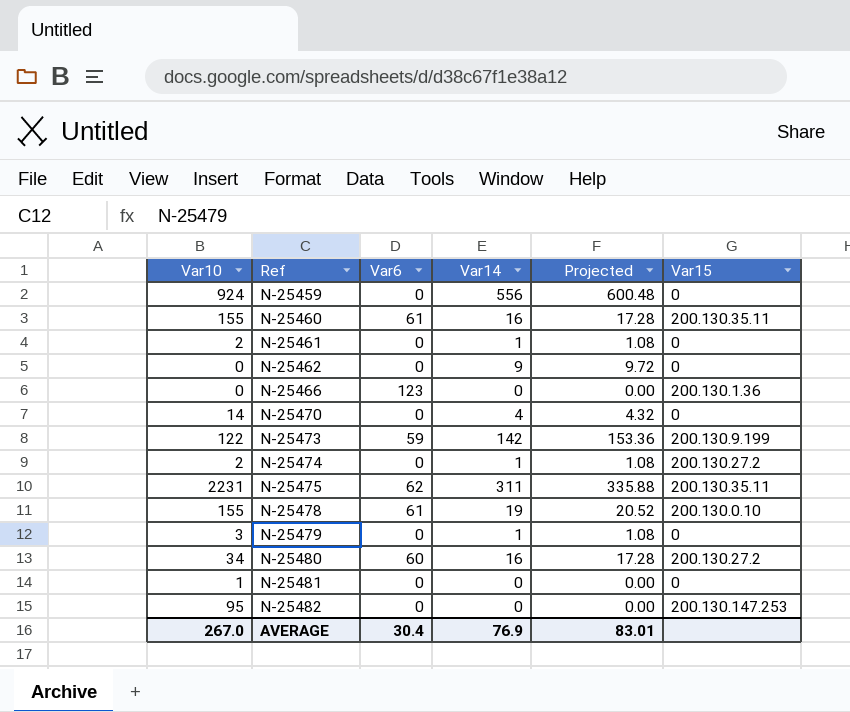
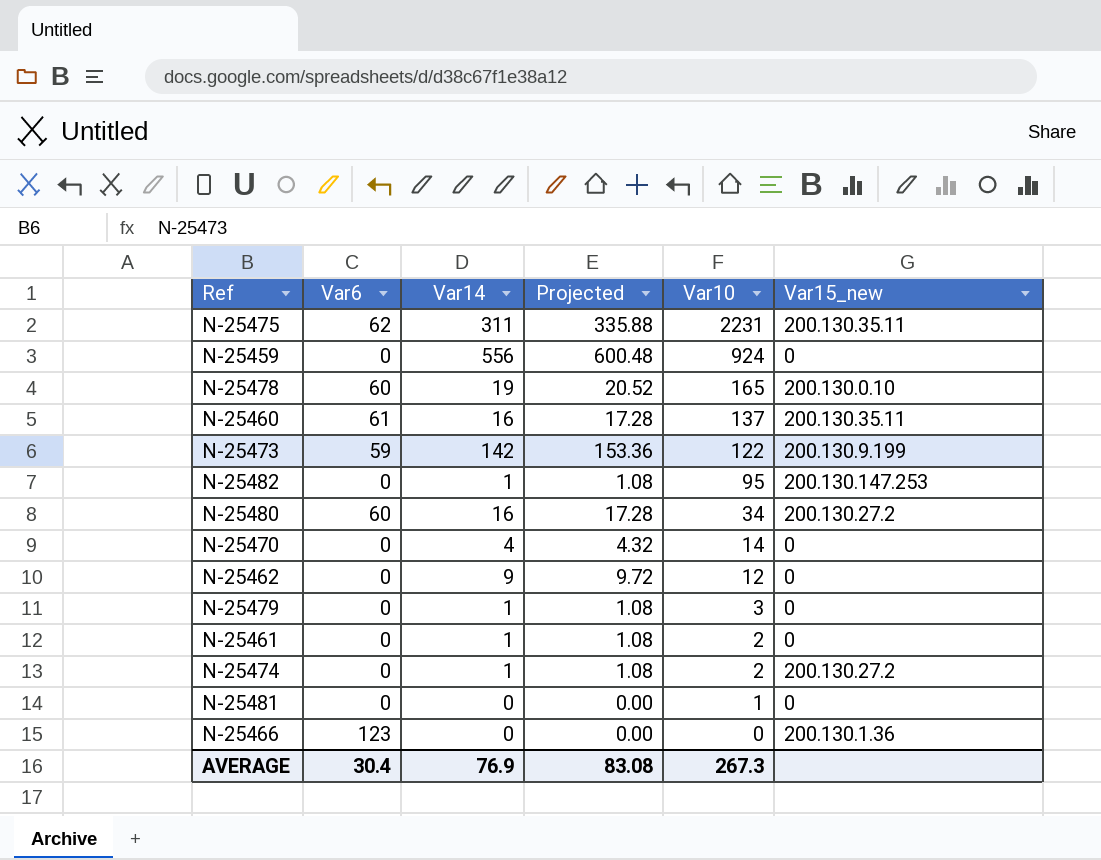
row order: Ref ascending -> Var10 descending
column Var10 | position: 1 -> 5
column name: Var15 -> Var15_new
N-25478 | Var6: 61 -> 60
N-25478 | Var10: 155 -> 165
N-25460 | Var10: 155 -> 137
N-25482 | Var14: 0 -> 1
N-25482 | Projected: 0.00 -> 1.08
N-25462 | Var10: 0 -> 12
AVERAGE | Projected: 83.01 -> 83.08
AVERAGE | Var10: 267.0 -> 267.3

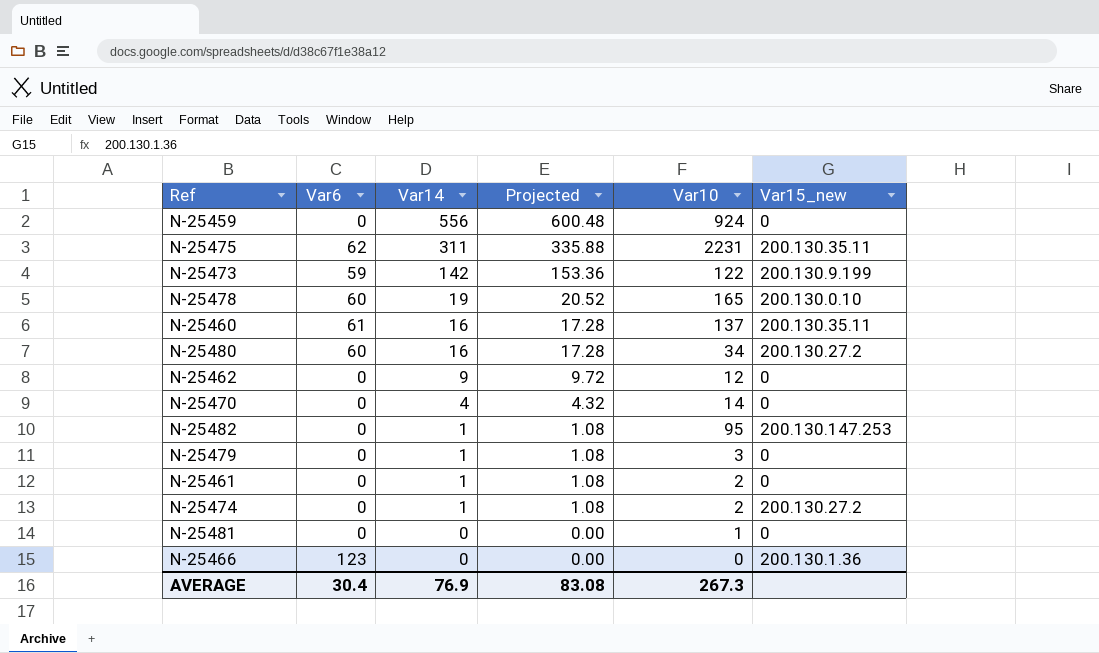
row order: Var10 descending -> Var14 descending

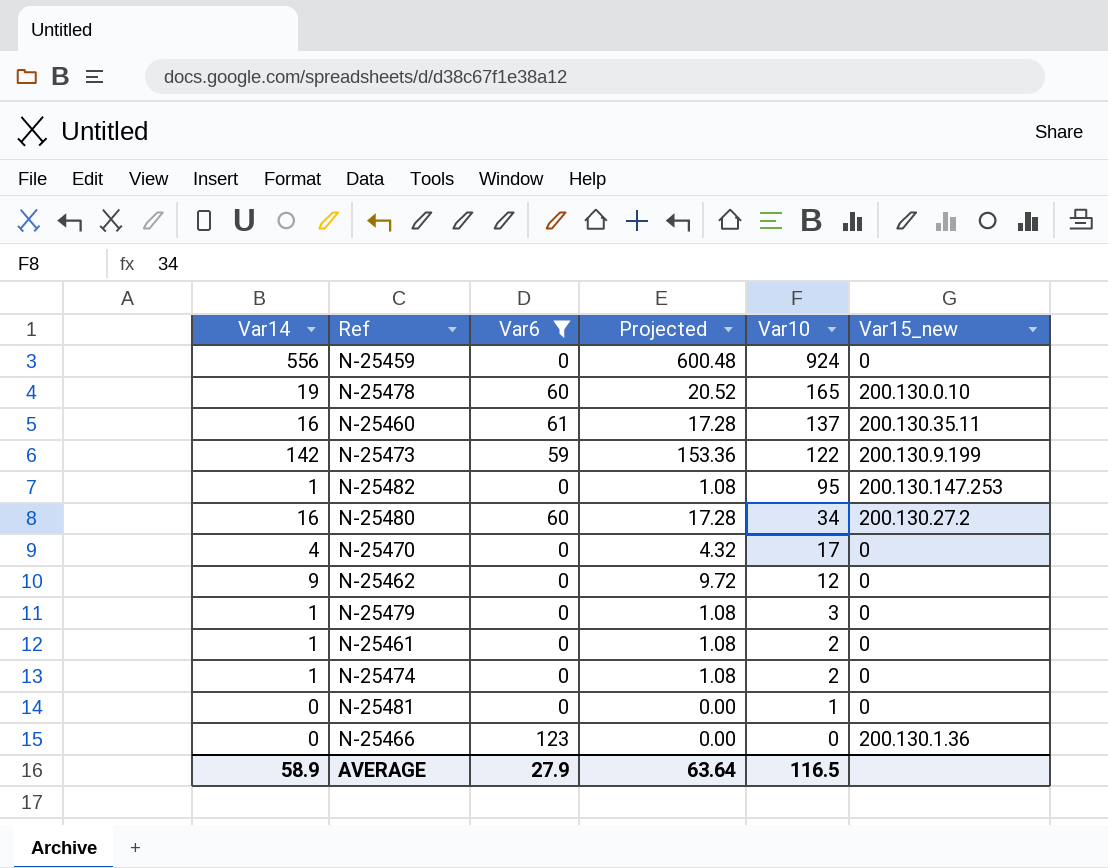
filter: none -> Var6 != 62
row order: Var14 descending -> Var10 descending
column Var14 | position: 3 -> 1
N-25470 | Var10: 14 -> 17
N-25474 | Var15_new: 200.130.27.2 -> 0
AVERAGE | Var14: 76.9 -> 58.9
AVERAGE | Var6: 30.4 -> 27.9
AVERAGE | Projected: 83.08 -> 63.64
AVERAGE | Var10: 267.3 -> 116.5

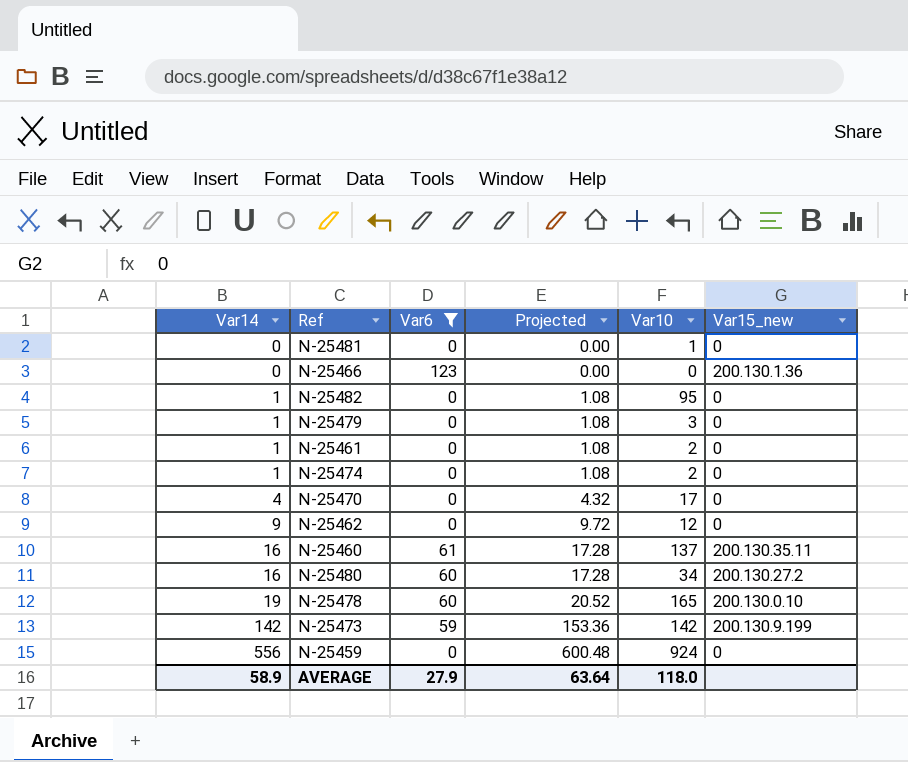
row order: Var10 descending -> Var14 ascending
N-25482 | Var15_new: 200.130.147.253 -> 0
N-25473 | Var10: 122 -> 142
AVERAGE | Var10: 116.5 -> 118.0

